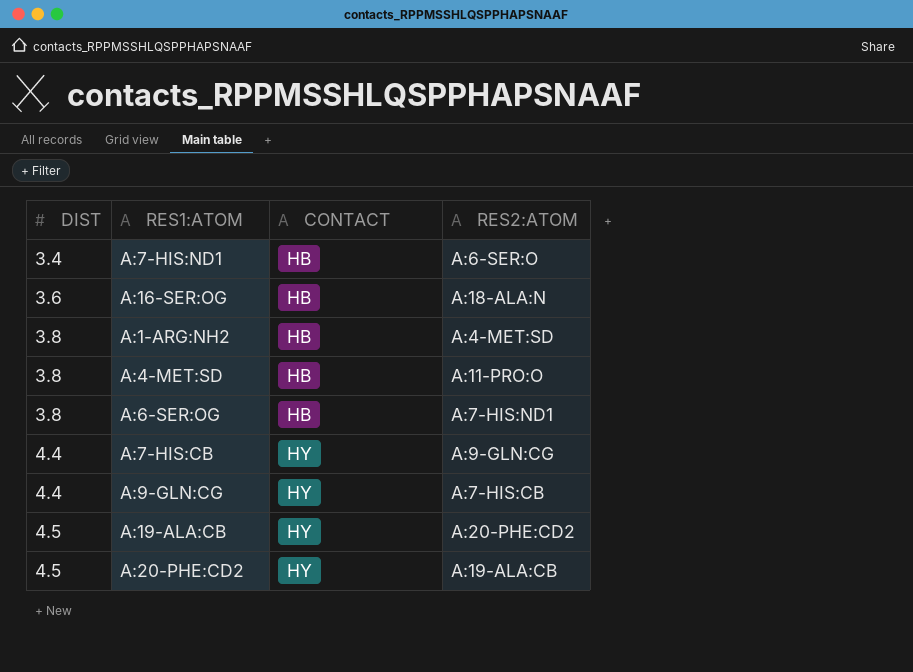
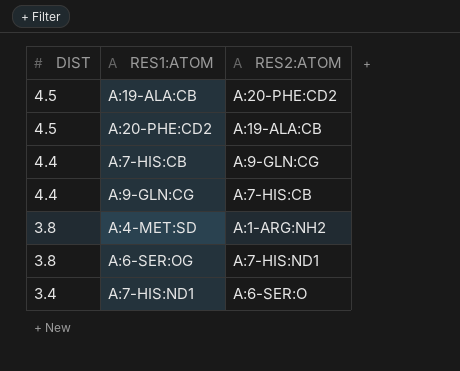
row order: DIST ascending -> DIST descending
column CONTACT | position: 3 -> none
row A:16-SER:OG: 3.6 | HB | A:18-ALA:N -> none
row A:1-ARG:NH2: 3.8 | HB | A:4-MET:SD -> none
A:4-MET:SD | RES2:ATOM: A:11-PRO:O -> A:1-ARG:NH2

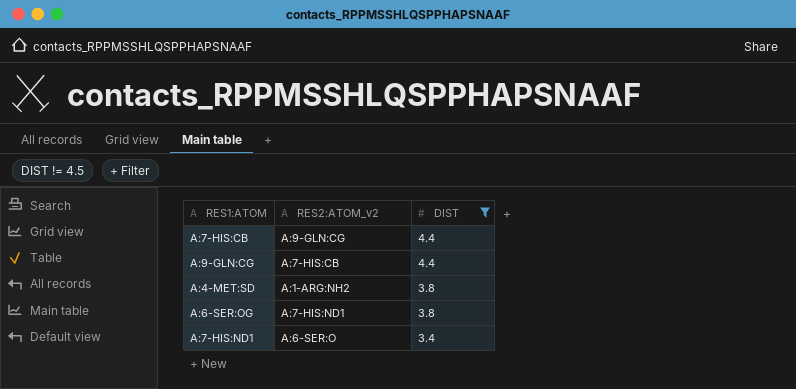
filter: none -> DIST != 4.5
column name: RES2:ATOM -> RES2:ATOM_v2
column DIST | position: 1 -> 3

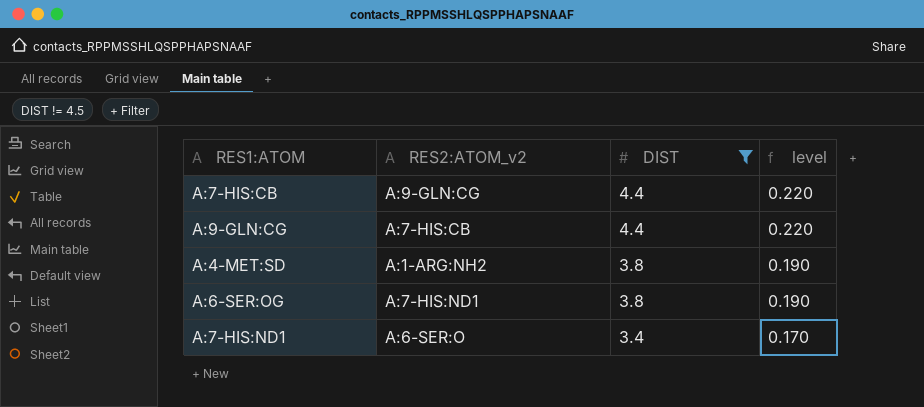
column level | formula: none -> [DIST] * 0.05

